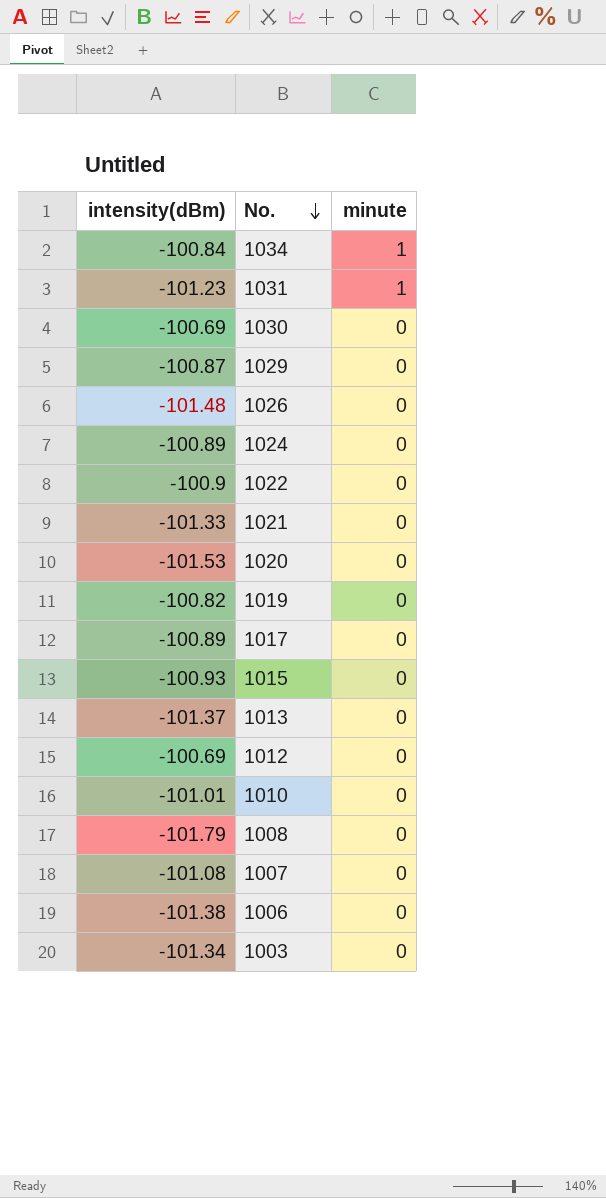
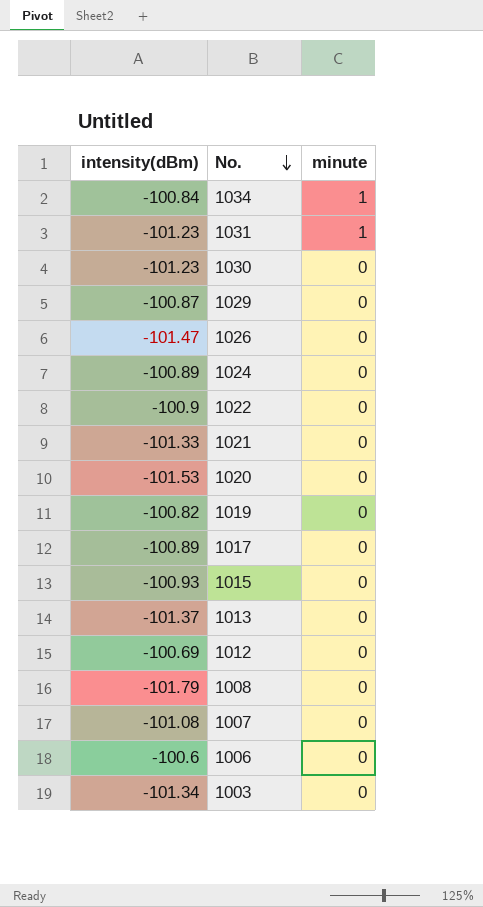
row 1010: -101.01 | 0 -> none
1030 | intensity(dBm): -100.69 -> -101.23
1026 | intensity(dBm): -101.48 -> -101.47
1006 | intensity(dBm): -101.38 -> -100.6

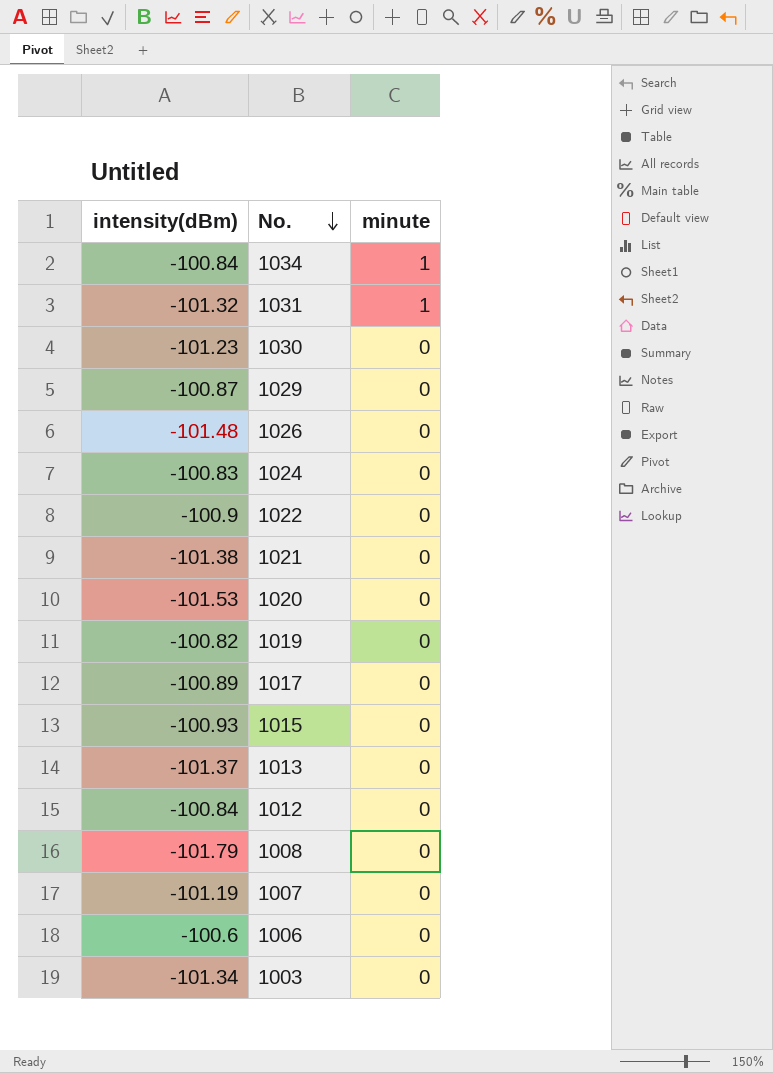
1031 | intensity(dBm): -101.23 -> -101.32
1026 | intensity(dBm): -101.47 -> -101.48
1024 | intensity(dBm): -100.89 -> -100.83
1021 | intensity(dBm): -101.33 -> -101.38
1012 | intensity(dBm): -100.69 -> -100.84
1007 | intensity(dBm): -101.08 -> -101.19

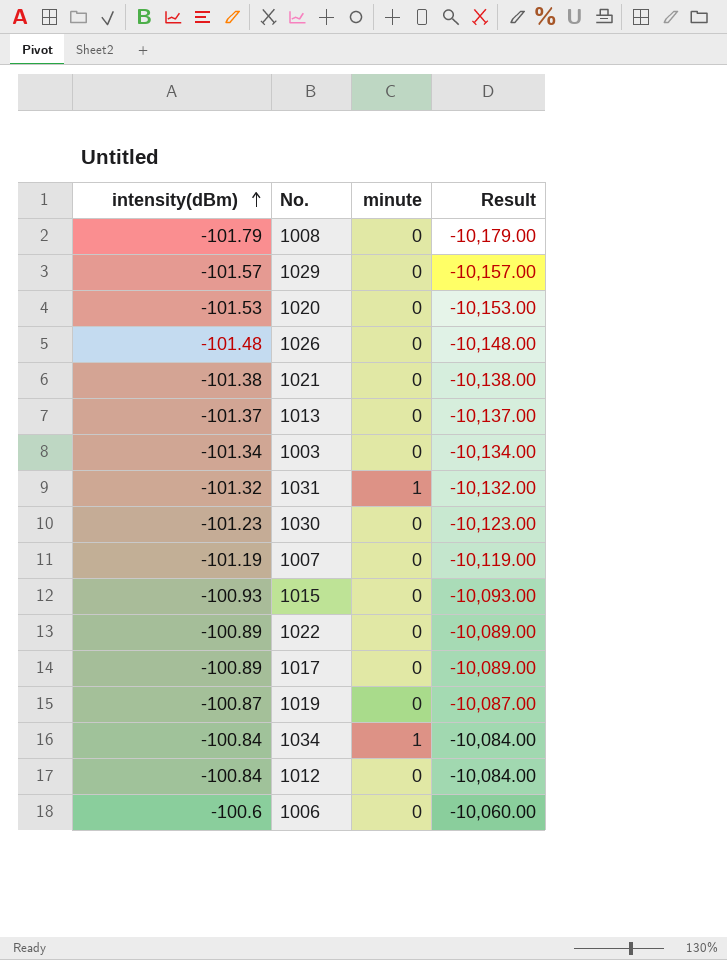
row order: No. descending -> intensity(dBm) ascending
column Result | formula: none -> [intensity(dBm)] * 100
row 1024: -100.83 | 0 -> none
1029 | intensity(dBm): -100.87 -> -101.57
1022 | intensity(dBm): -100.9 -> -100.89
1019 | intensity(dBm): -100.82 -> -100.87

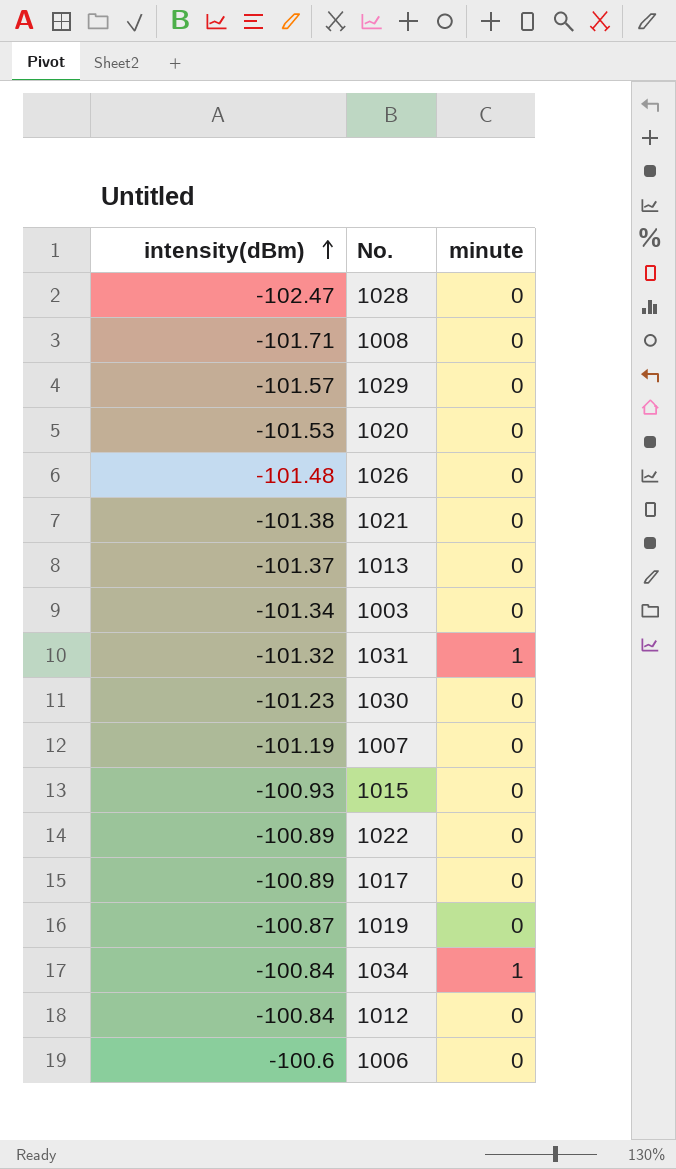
column Result | formula: [intensity(dBm)] * 100 -> none
row 1028: none -> -102.47 | 0
1008 | intensity(dBm): -101.79 -> -101.71

